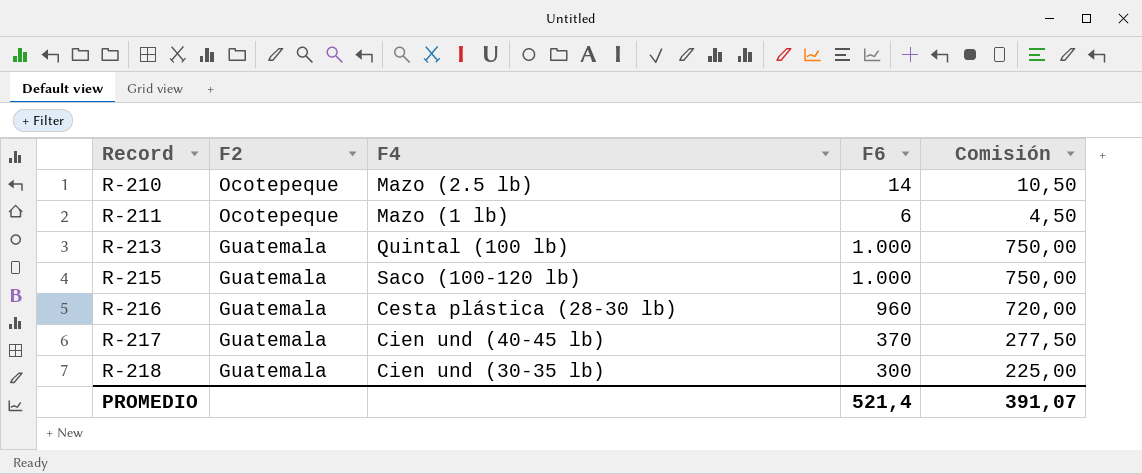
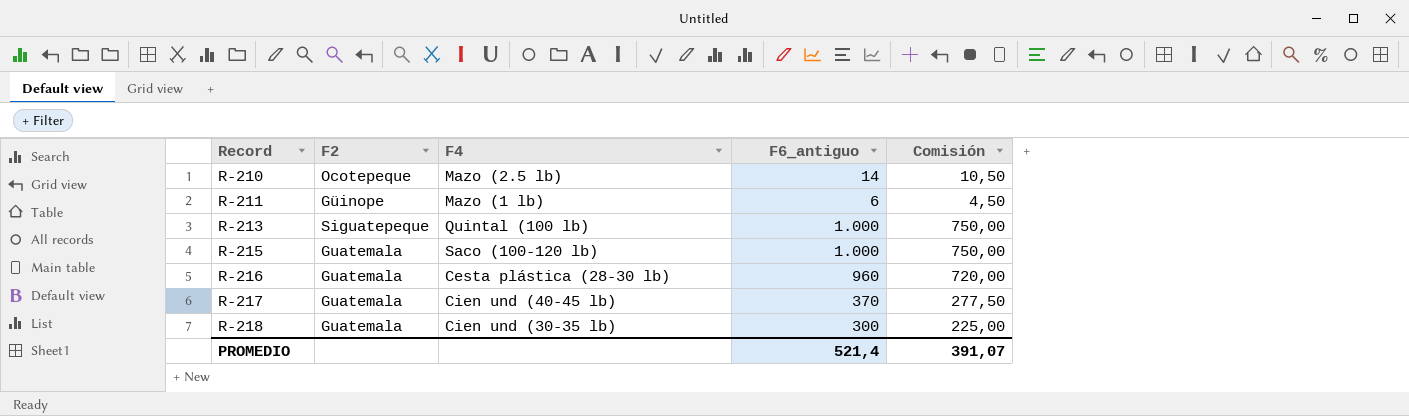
column name: F6 -> F6_antiguo
R-211 | F2: Ocotepeque -> Güinope
R-213 | F2: Guatemala -> Siguatepeque

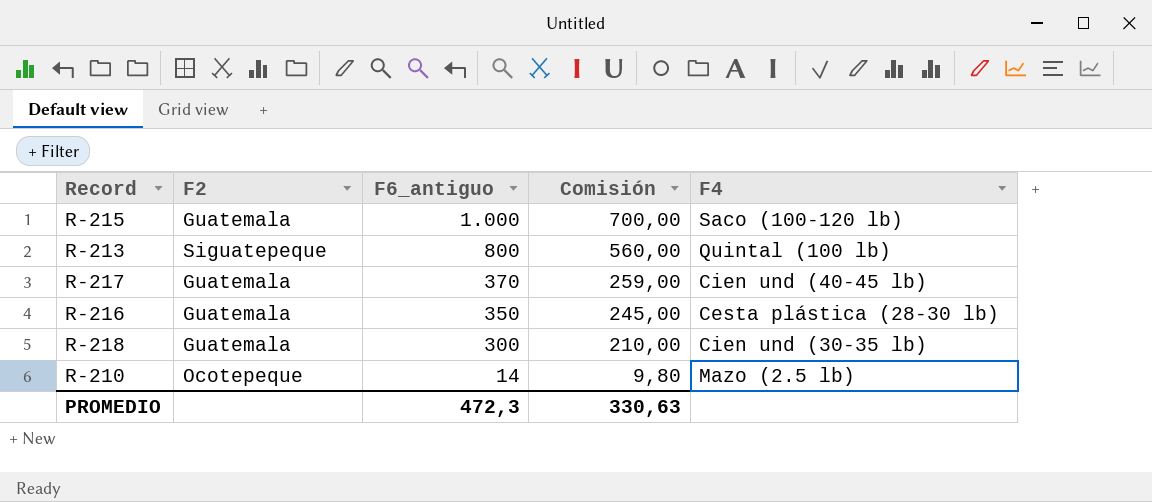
row order: Record ascending -> F6_antiguo descending
column Comisión | formula: [F6_antiguo] * 0,75 -> [F6_antiguo] * 0,7
column F4 | position: 3 -> 5
row R-211: Güinope | Mazo (1 lb) | 6 | 4,50 -> none
R-213 | F6_antiguo: 1.000 -> 800
R-216 | F6_antiguo: 960 -> 350
PROMEDIO | F6_antiguo: 521,4 -> 472,3
PROMEDIO | Comisión: 391,07 -> 330,63

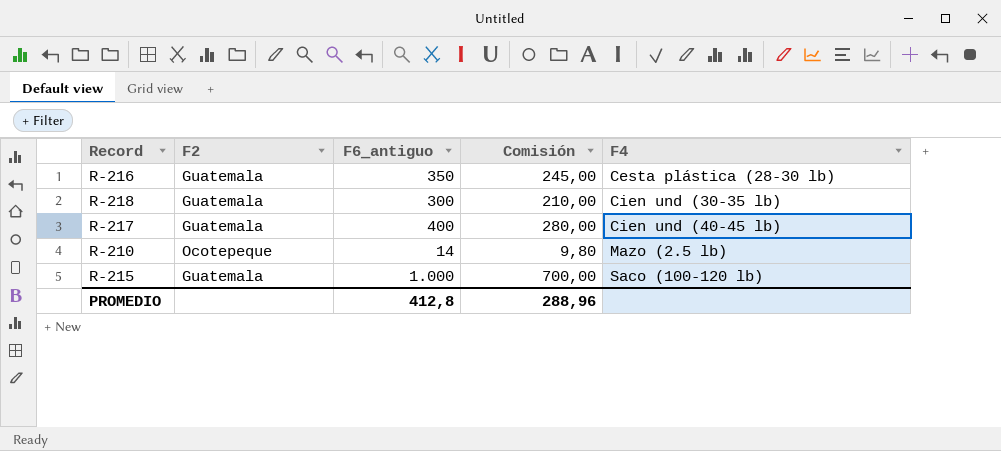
row order: F6_antiguo descending -> F4 ascending
row R-213: Siguatepeque | 800 | 560,00 | Quintal (100 lb) -> none
R-217 | F6_antiguo: 370 -> 400
R-217 | Comisión: 259,00 -> 280,00
PROMEDIO | F6_antiguo: 472,3 -> 412,8
PROMEDIO | Comisión: 330,63 -> 288,96

